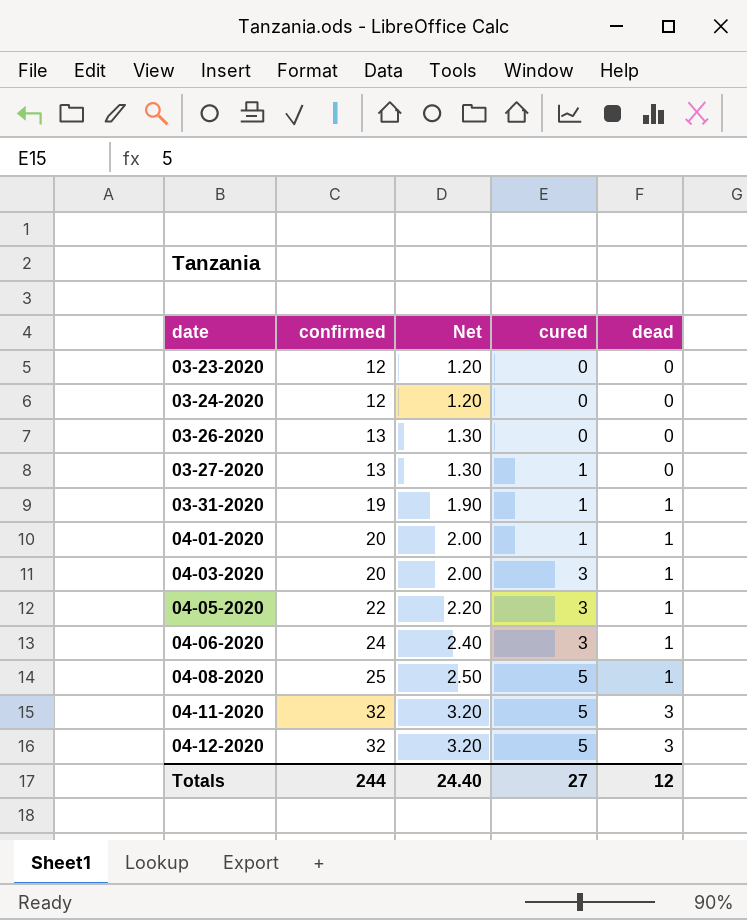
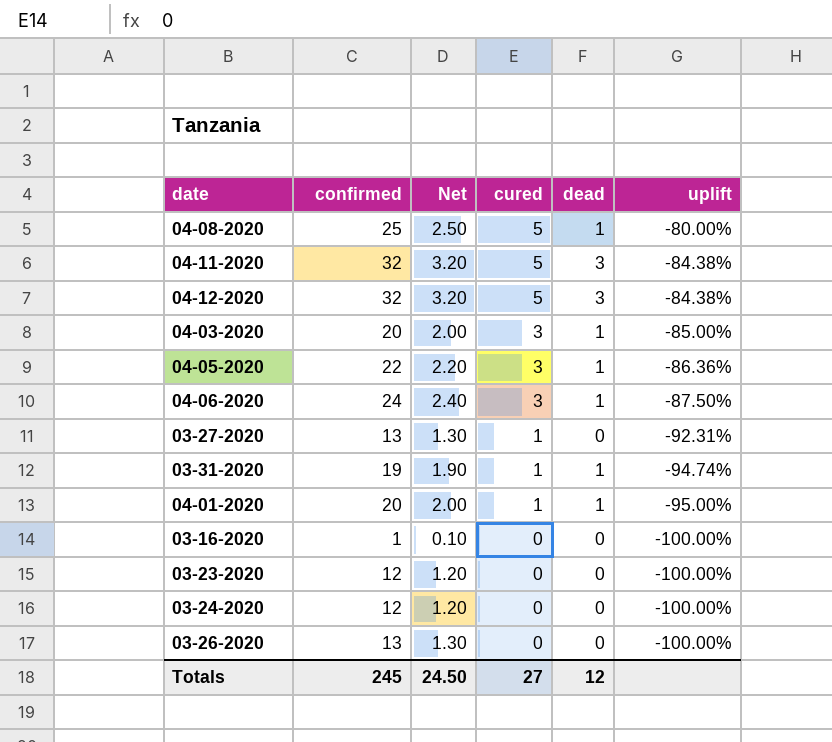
row order: date ascending -> cured descending
column uplift | formula: none -> ([cured] - [confirmed]) / [confirmed]
row 03-16-2020: none -> 1 | 0.10 | 0 | 0 | -100.00%
Totals | confirmed: 244 -> 245
Totals | Net: 24.40 -> 24.50

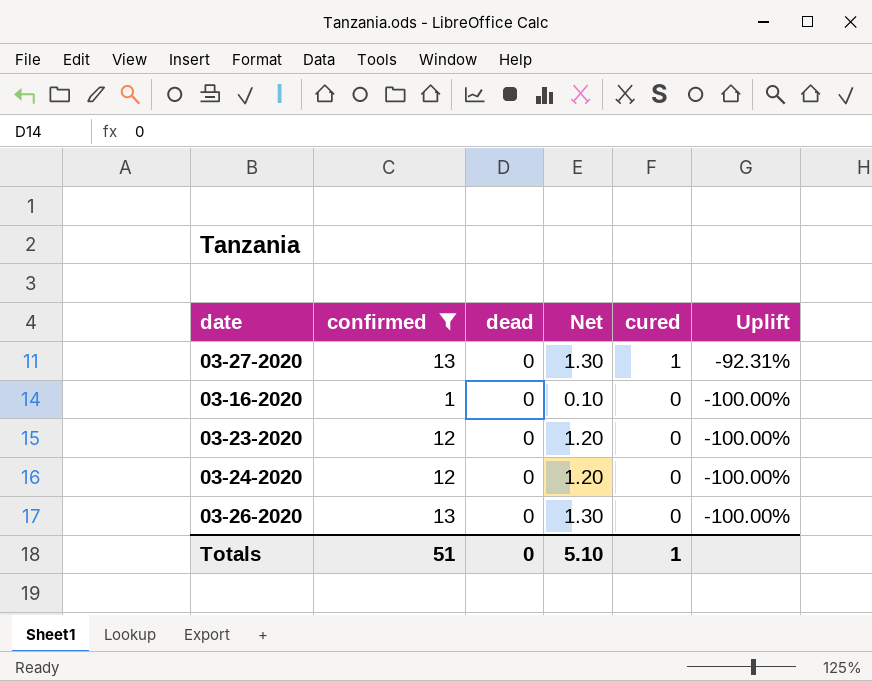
filter: none -> confirmed <= 13
column dead | position: 5 -> 3
column name: uplift -> Uplift
Totals | confirmed: 245 -> 51
Totals | dead: 12 -> 0
Totals | Net: 24.50 -> 5.10
Totals | cured: 27 -> 1

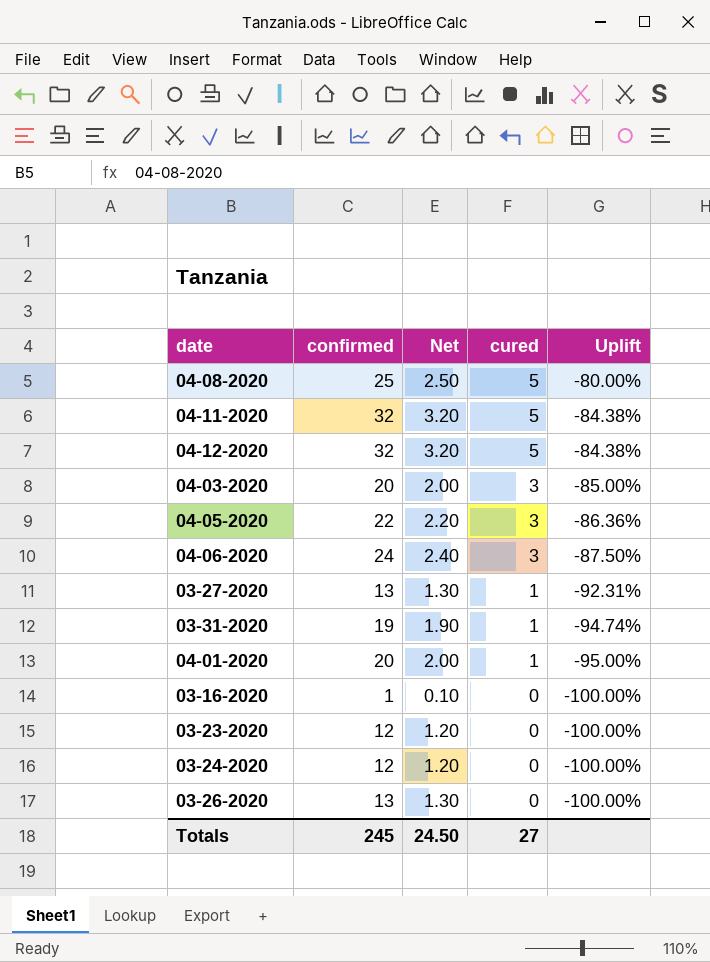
filter: confirmed <= 13 -> none
column dead | position: 3 -> none
Totals | confirmed: 51 -> 245
Totals | Net: 5.10 -> 24.50
Totals | cured: 1 -> 27

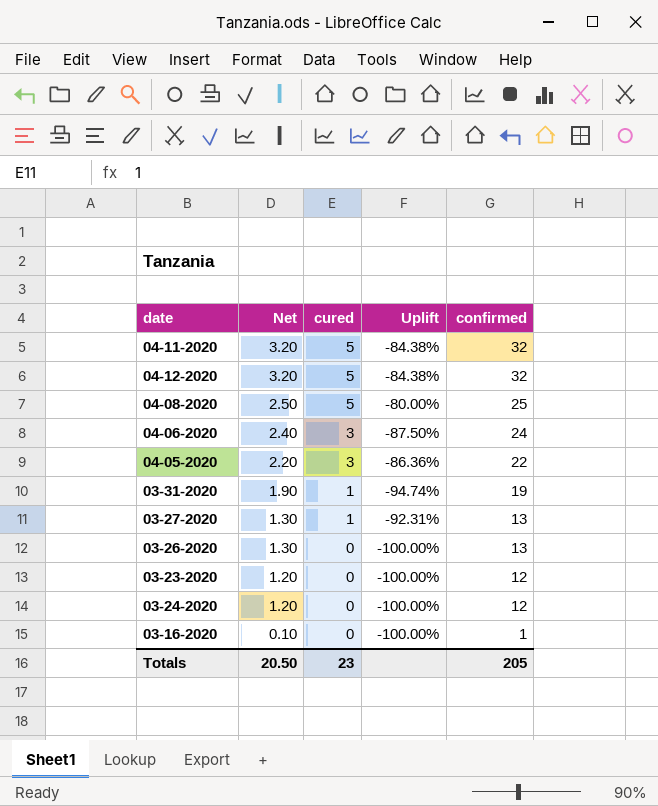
row order: cured descending -> Net descending
column confirmed | position: 2 -> 5
row 04-03-2020: 20 | 2.00 | 3 | -85.00% -> none
row 04-01-2020: 20 | 2.00 | 1 | -95.00% -> none
Totals | Net: 24.50 -> 20.50
Totals | cured: 27 -> 23
Totals | confirmed: 245 -> 205

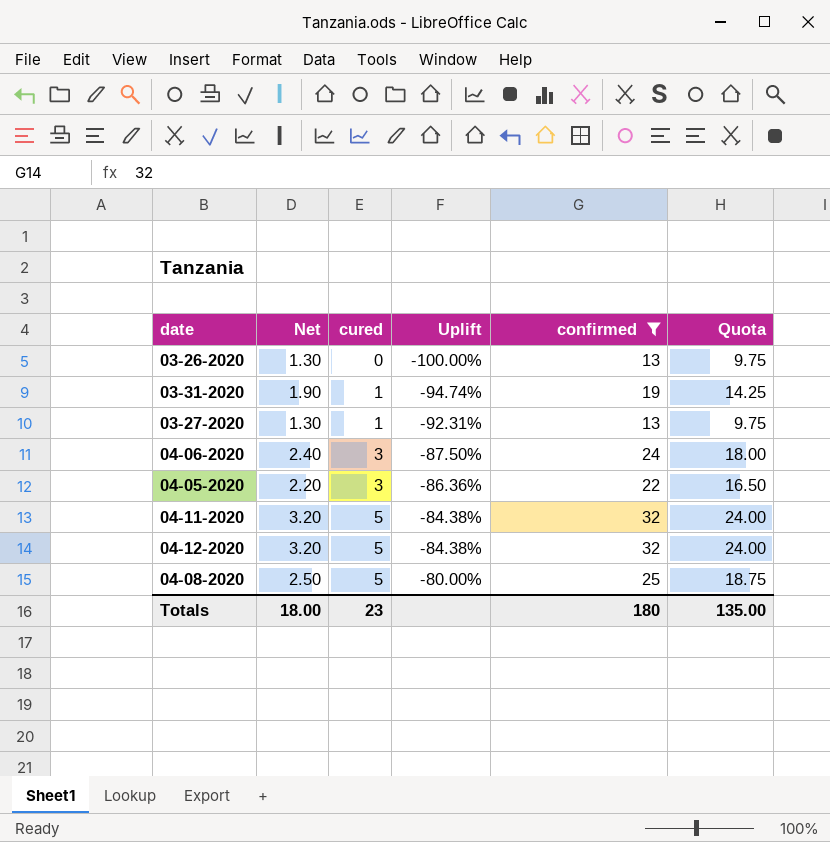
filter: none -> confirmed >= 13
row order: Net descending -> cured ascending
column Quota | formula: none -> [confirmed] * 0.75
Totals | Net: 20.50 -> 18.00
Totals | confirmed: 205 -> 180

